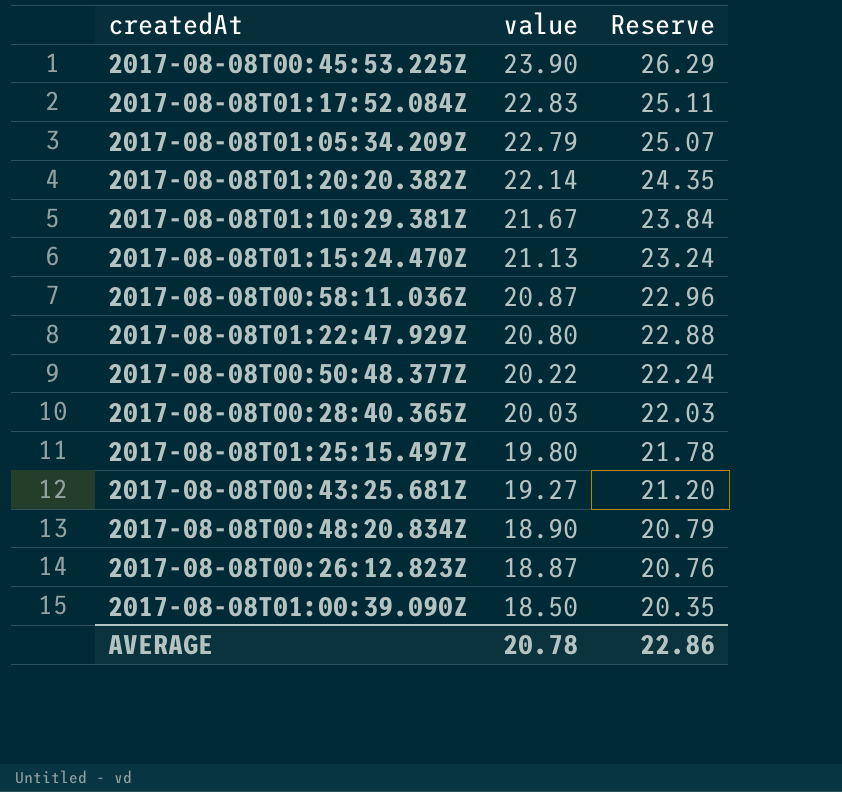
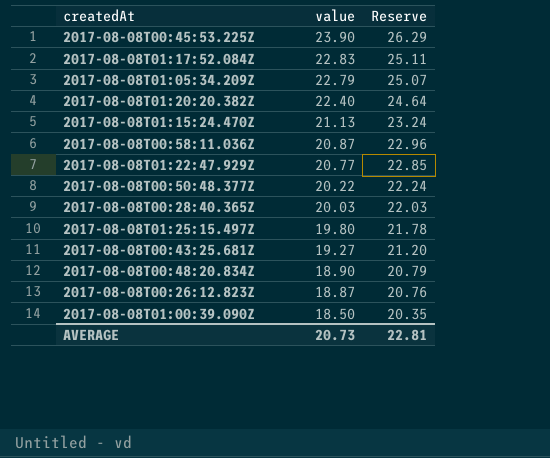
row 2017-08-08T01:10:29.381Z: 21.67 | 23.84 -> none
2017-08-08T01:20:20.382Z | value: 22.14 -> 22.40
2017-08-08T01:20:20.382Z | Reserve: 24.35 -> 24.64
2017-08-08T01:22:47.929Z | value: 20.80 -> 20.77
2017-08-08T01:22:47.929Z | Reserve: 22.88 -> 22.85
AVERAGE | value: 20.78 -> 20.73
AVERAGE | Reserve: 22.86 -> 22.81

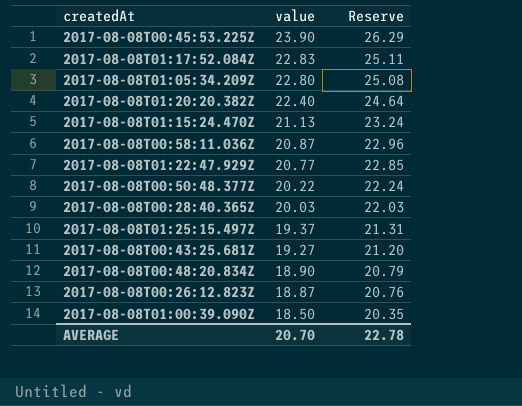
2017-08-08T01:05:34.209Z | value: 22.79 -> 22.80
2017-08-08T01:05:34.209Z | Reserve: 25.07 -> 25.08
2017-08-08T01:25:15.497Z | value: 19.80 -> 19.37
2017-08-08T01:25:15.497Z | Reserve: 21.78 -> 21.31
AVERAGE | value: 20.73 -> 20.70
AVERAGE | Reserve: 22.81 -> 22.78

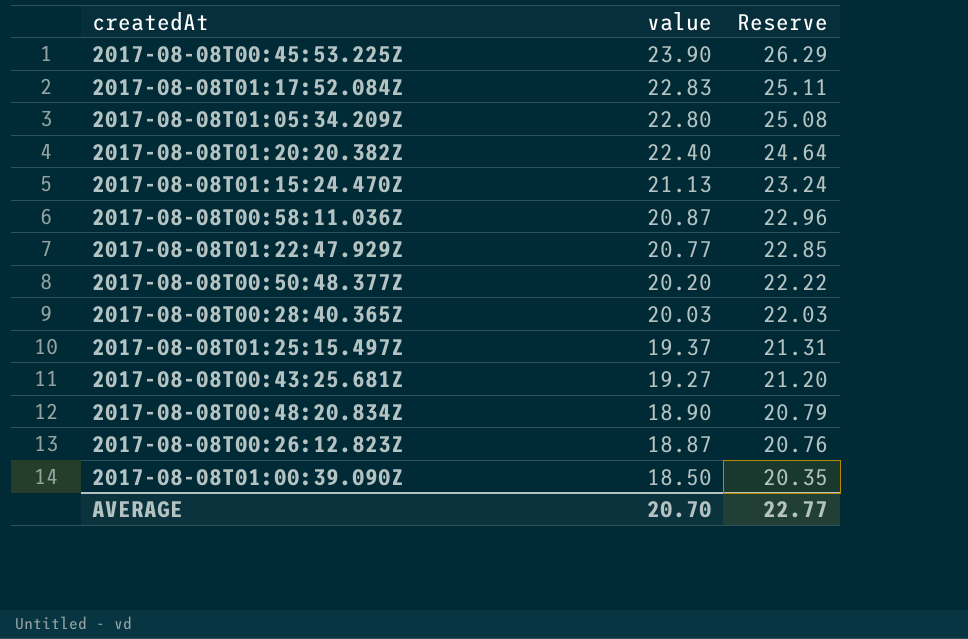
2017-08-08T00:50:48.377Z | value: 20.22 -> 20.20
2017-08-08T00:50:48.377Z | Reserve: 22.24 -> 22.22
AVERAGE | Reserve: 22.78 -> 22.77

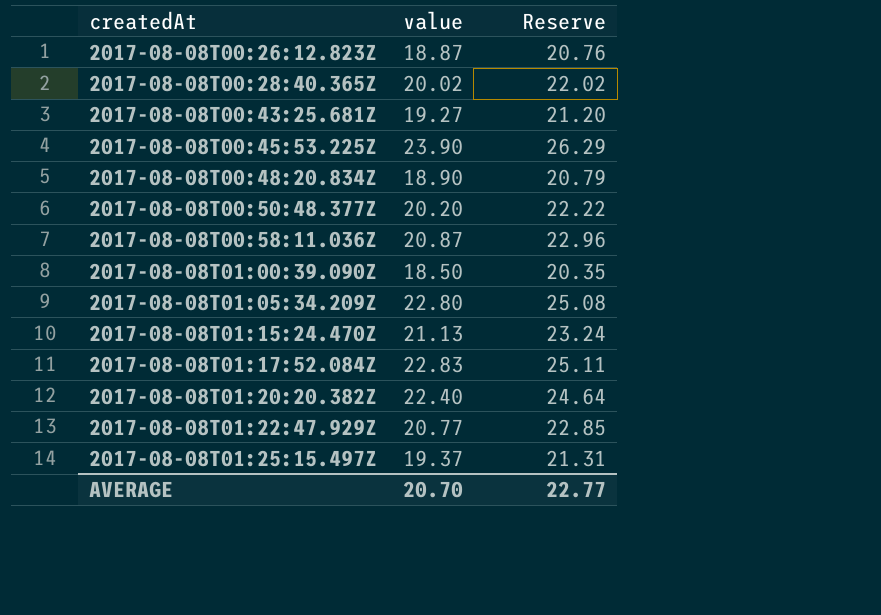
row order: value descending -> createdAt ascending
2017-08-08T00:28:40.365Z | value: 20.03 -> 20.02
2017-08-08T00:28:40.365Z | Reserve: 22.03 -> 22.02

